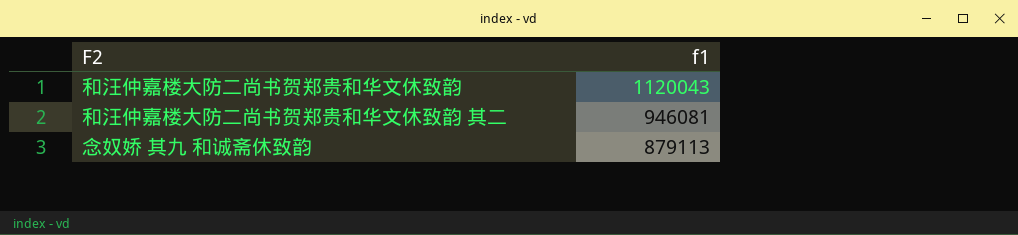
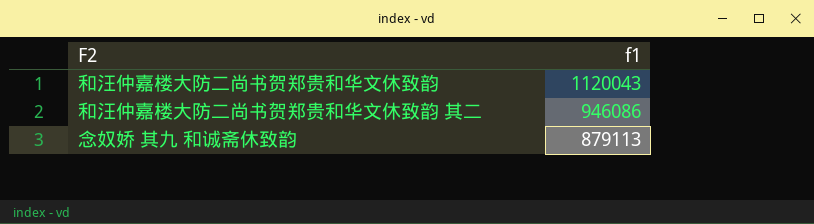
和汪仲嘉楼大防二尚书贺郑贵和华文休致韵 其二 | f1: 946081 -> 946086

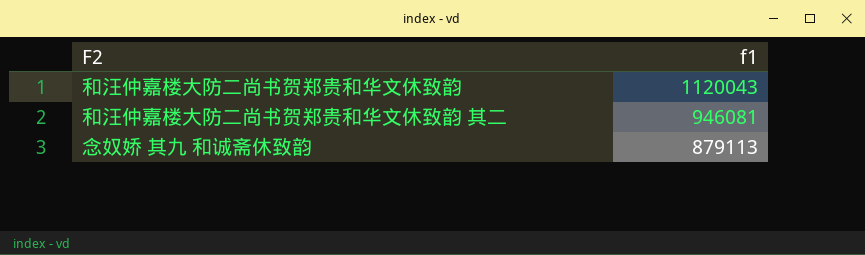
和汪仲嘉楼大防二尚书贺郑贵和华文休致韵 其二 | f1: 946086 -> 946081

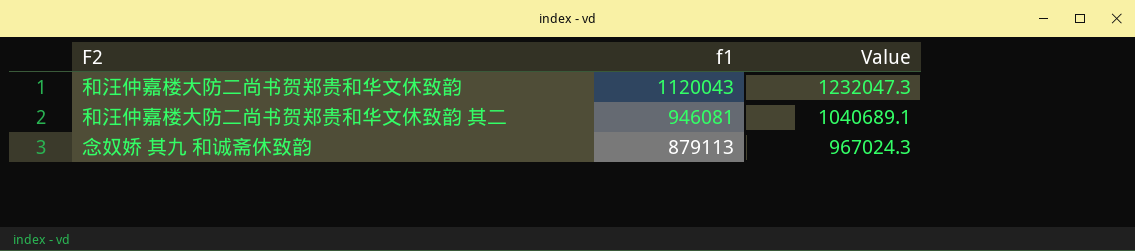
column Value | formula: none -> [f1] * 1.1

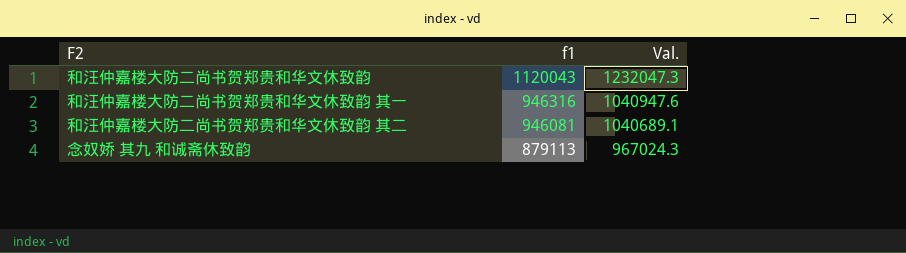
column name: Value -> Val.
row 和汪仲嘉楼大防二尚书贺郑贵和华文休致韵 其一: none -> 946316 | 1040947.6

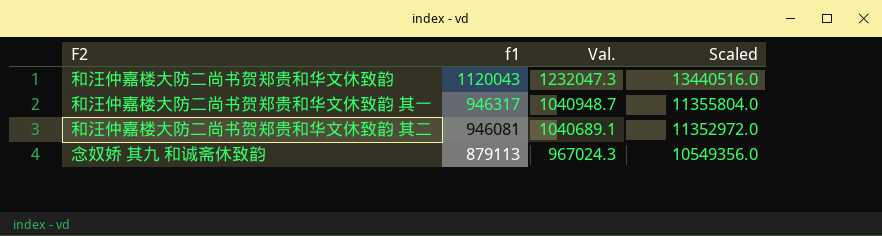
column Scaled | formula: none -> [f1] * 12
和汪仲嘉楼大防二尚书贺郑贵和华文休致韵 其一 | f1: 946316 -> 946317
和汪仲嘉楼大防二尚书贺郑贵和华文休致韵 其一 | Val.: 1040947.6 -> 1040948.7

